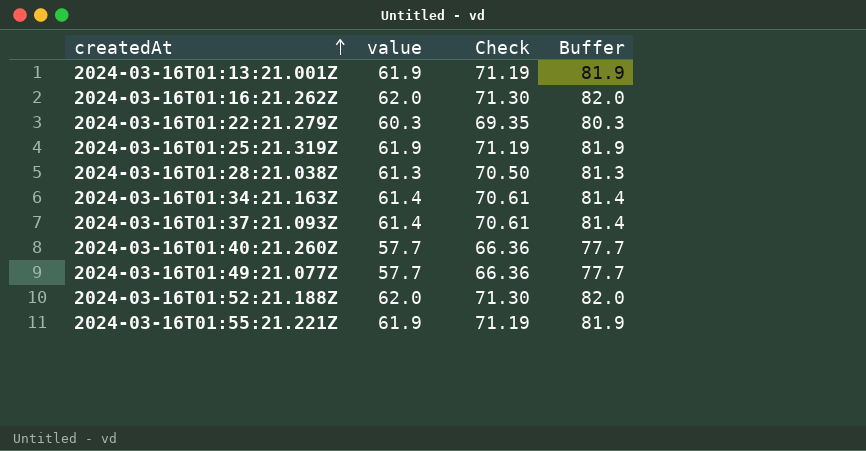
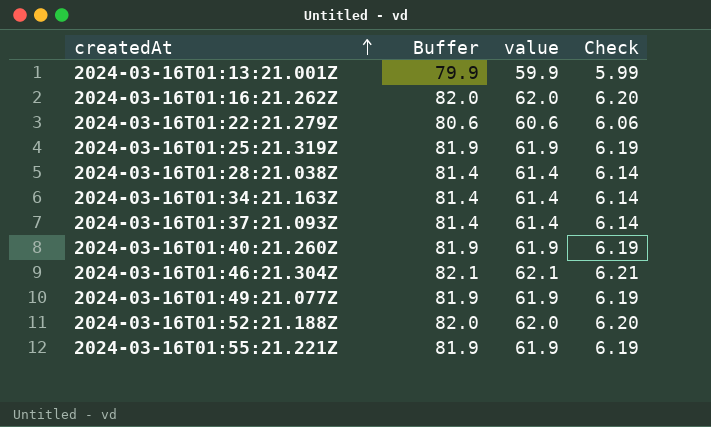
column Buffer | position: 4 -> 2
column Check | formula: [value] * 1.15 -> [value] * 0.1
2024-03-16T01:13:21.001Z | Buffer: 81.9 -> 79.9
2024-03-16T01:13:21.001Z | value: 61.9 -> 59.9
2024-03-16T01:22:21.279Z | Buffer: 80.3 -> 80.6
2024-03-16T01:22:21.279Z | value: 60.3 -> 60.6
2024-03-16T01:28:21.038Z | Buffer: 81.3 -> 81.4
2024-03-16T01:28:21.038Z | value: 61.3 -> 61.4
2024-03-16T01:40:21.260Z | Buffer: 77.7 -> 81.9
2024-03-16T01:40:21.260Z | value: 57.7 -> 61.9
row 2024-03-16T01:46:21.304Z: none -> 82.1 | 62.1 | 6.21
2024-03-16T01:49:21.077Z | Buffer: 77.7 -> 81.9
2024-03-16T01:49:21.077Z | value: 57.7 -> 61.9

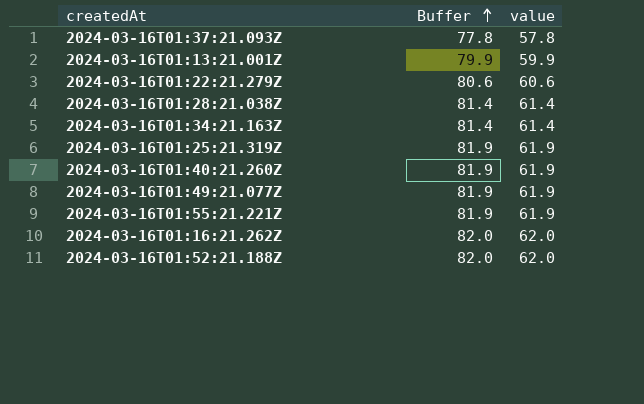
row order: createdAt ascending -> Buffer ascending
column Check | formula: [value] * 0.1 -> none
row 2024-03-16T01:46:21.304Z: 82.1 | 62.1 | 6.21 -> none
2024-03-16T01:37:21.093Z | Buffer: 81.4 -> 77.8
2024-03-16T01:37:21.093Z | value: 61.4 -> 57.8

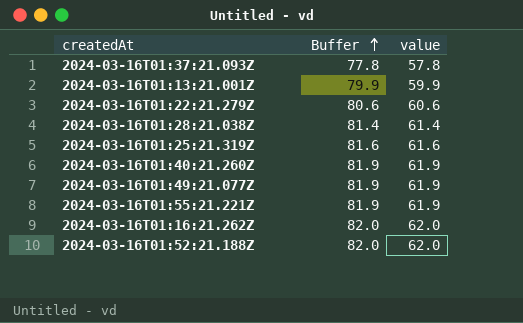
row 2024-03-16T01:34:21.163Z: 81.4 | 61.4 -> none
2024-03-16T01:25:21.319Z | Buffer: 81.9 -> 81.6
2024-03-16T01:25:21.319Z | value: 61.9 -> 61.6

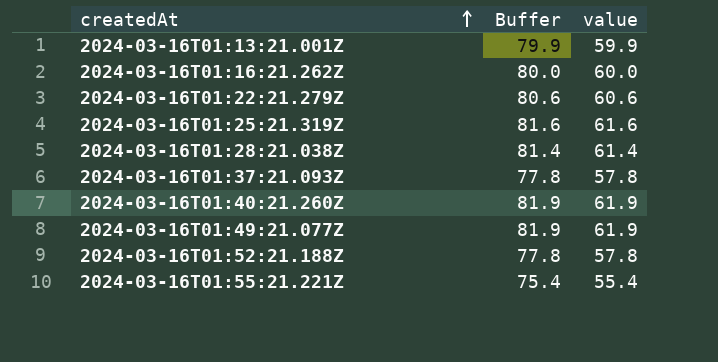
row order: Buffer ascending -> createdAt ascending
2024-03-16T01:16:21.262Z | Buffer: 82.0 -> 80.0
2024-03-16T01:16:21.262Z | value: 62.0 -> 60.0
2024-03-16T01:52:21.188Z | Buffer: 82.0 -> 77.8
2024-03-16T01:52:21.188Z | value: 62.0 -> 57.8
2024-03-16T01:55:21.221Z | Buffer: 81.9 -> 75.4
2024-03-16T01:55:21.221Z | value: 61.9 -> 55.4

